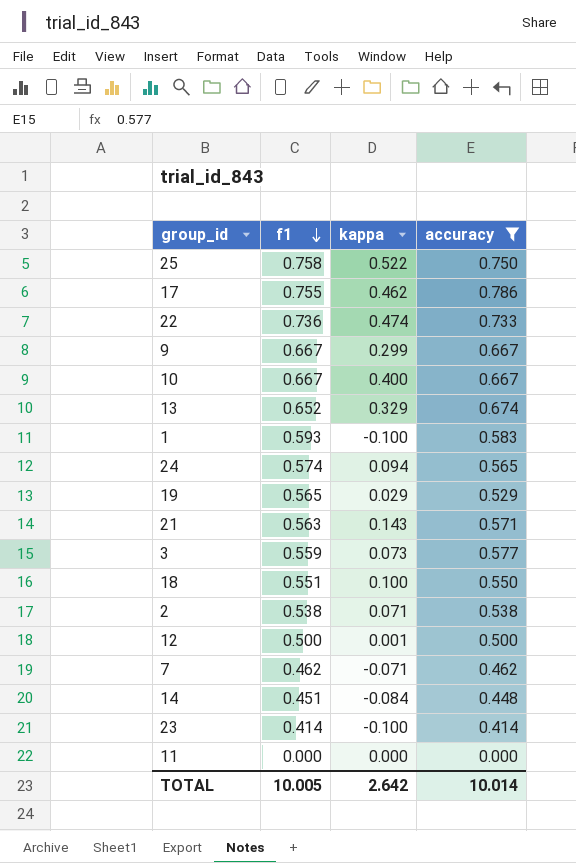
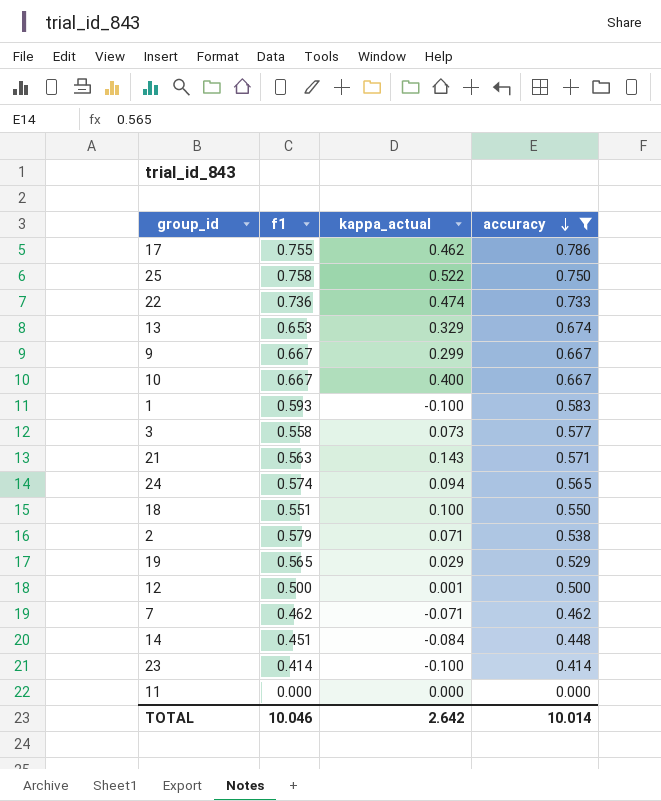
row order: f1 descending -> accuracy descending
column name: kappa -> kappa_actual
13 | f1: 0.652 -> 0.653
3 | f1: 0.559 -> 0.558
2 | f1: 0.538 -> 0.579
TOTAL | f1: 10.005 -> 10.046

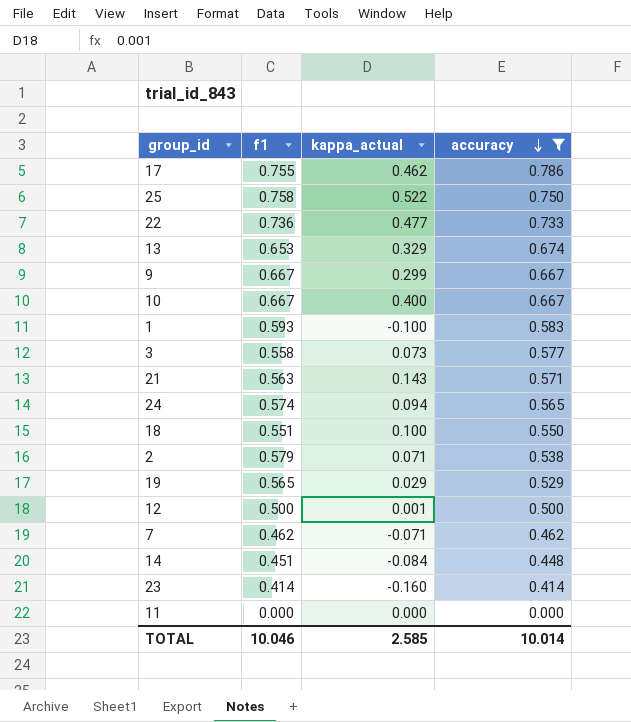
22 | kappa_actual: 0.474 -> 0.477
23 | kappa_actual: -0.100 -> -0.160
TOTAL | kappa_actual: 2.642 -> 2.585

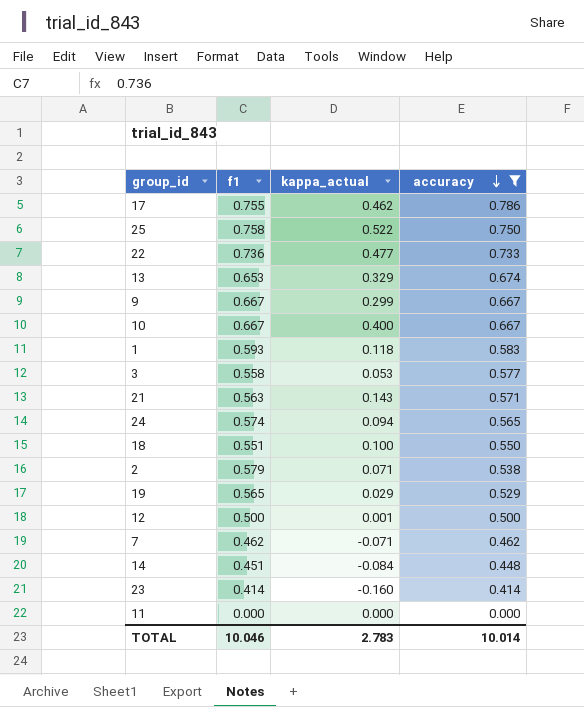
1 | kappa_actual: -0.100 -> 0.118
3 | kappa_actual: 0.073 -> 0.053
TOTAL | kappa_actual: 2.585 -> 2.783

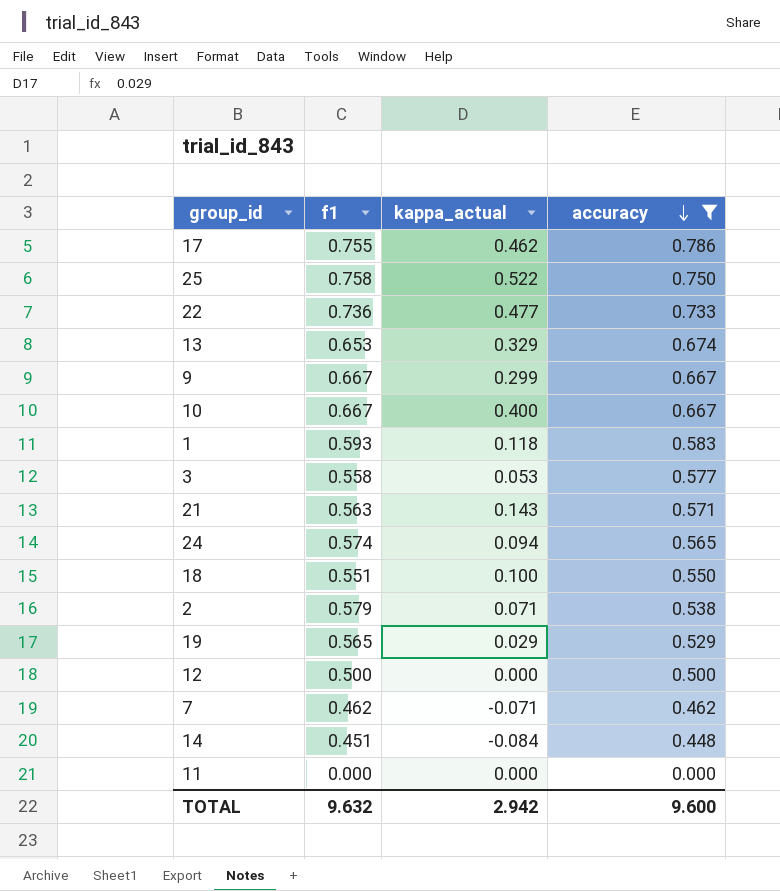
row 23: 0.414 | -0.160 | 0.414 -> none
12 | kappa_actual: 0.001 -> 0.000
TOTAL | f1: 10.046 -> 9.632
TOTAL | kappa_actual: 2.783 -> 2.942
TOTAL | accuracy: 10.014 -> 9.600

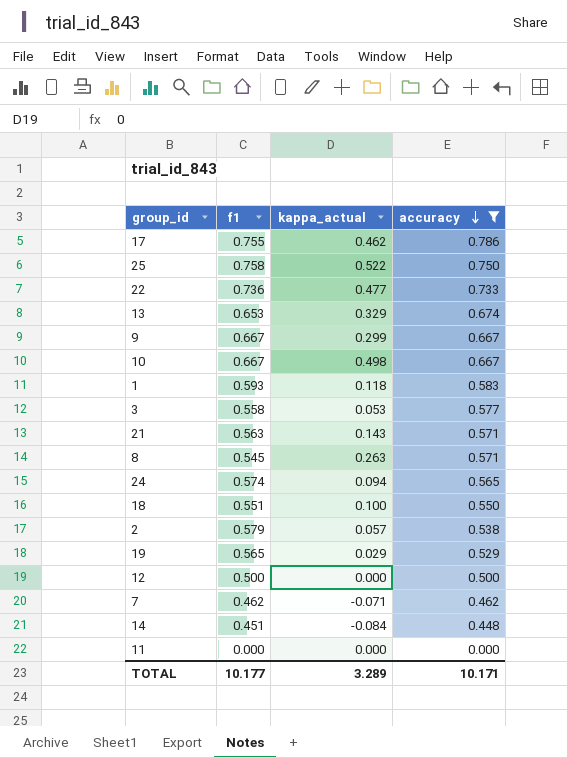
10 | kappa_actual: 0.400 -> 0.498
row 8: none -> 0.545 | 0.263 | 0.571
2 | kappa_actual: 0.071 -> 0.057
TOTAL | f1: 9.632 -> 10.177
TOTAL | kappa_actual: 2.942 -> 3.289
TOTAL | accuracy: 9.600 -> 10.171

